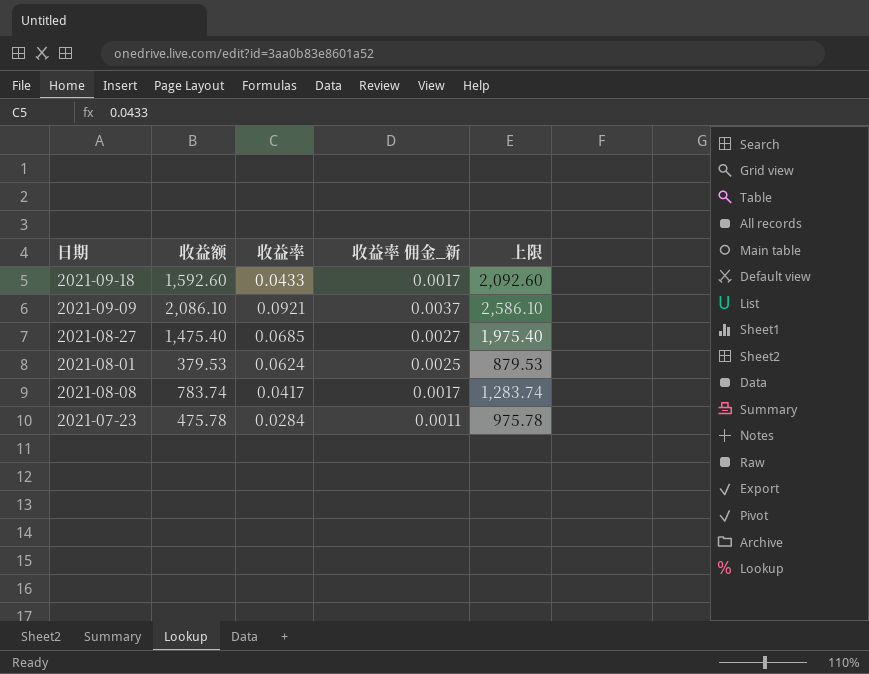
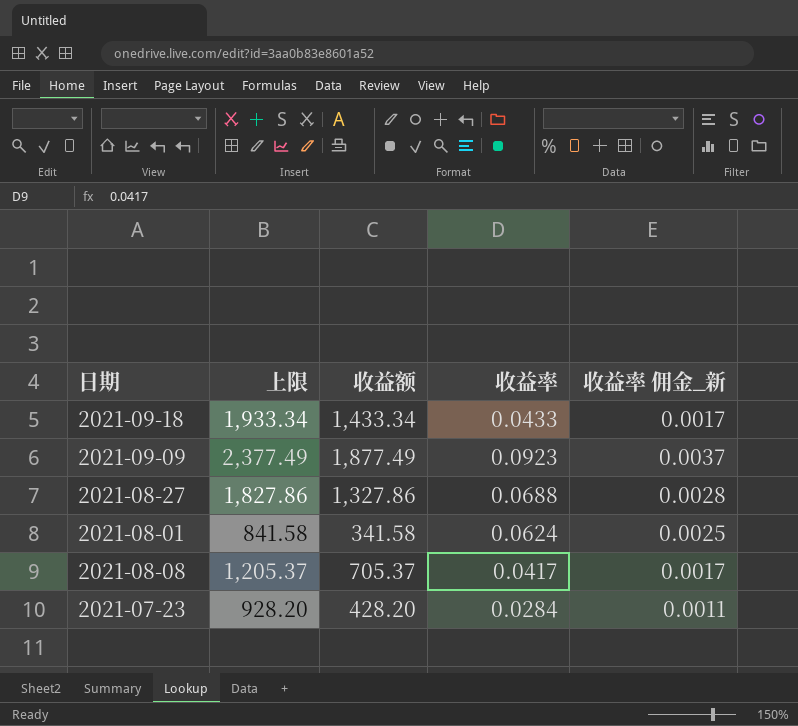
column 上限 | position: 5 -> 2
2021-09-18 | 上限: 2,092.60 -> 1,933.34
2021-09-18 | 收益额: 1,592.60 -> 1,433.34
2021-09-09 | 上限: 2,586.10 -> 2,377.49
2021-09-09 | 收益额: 2,086.10 -> 1,877.49
2021-09-09 | 收益率: 0.0921 -> 0.0923
2021-08-27 | 上限: 1,975.40 -> 1,827.86
2021-08-27 | 收益额: 1,475.40 -> 1,327.86
2021-08-27 | 收益率: 0.0685 -> 0.0688
2021-08-27 | 收益率 佣金_新: 0.0027 -> 0.0028
2021-08-01 | 上限: 879.53 -> 841.58
2021-08-01 | 收益额: 379.53 -> 341.58
2021-08-08 | 上限: 1,283.74 -> 1,205.37
2021-08-08 | 收益额: 783.74 -> 705.37
2021-07-23 | 上限: 975.78 -> 928.20
2021-07-23 | 收益额: 475.78 -> 428.20

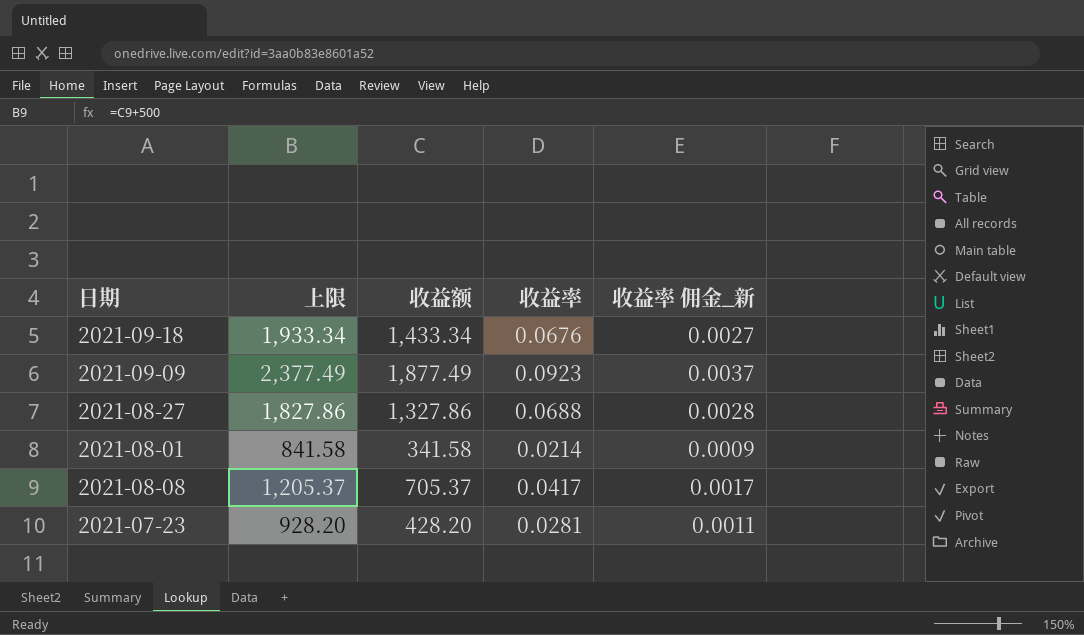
2021-09-18 | 收益率: 0.0433 -> 0.0676
2021-09-18 | 收益率 佣金_新: 0.0017 -> 0.0027
2021-08-01 | 收益率: 0.0624 -> 0.0214
2021-08-01 | 收益率 佣金_新: 0.0025 -> 0.0009
2021-07-23 | 收益率: 0.0284 -> 0.0281

